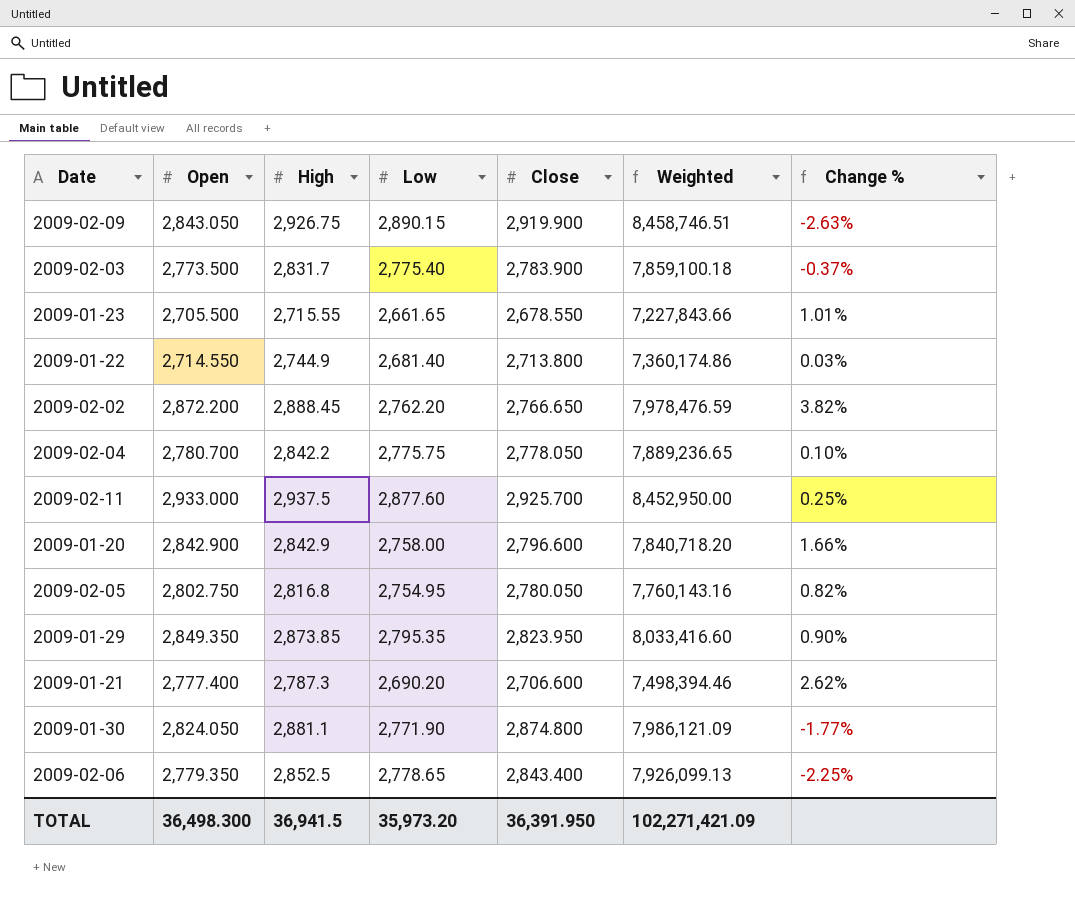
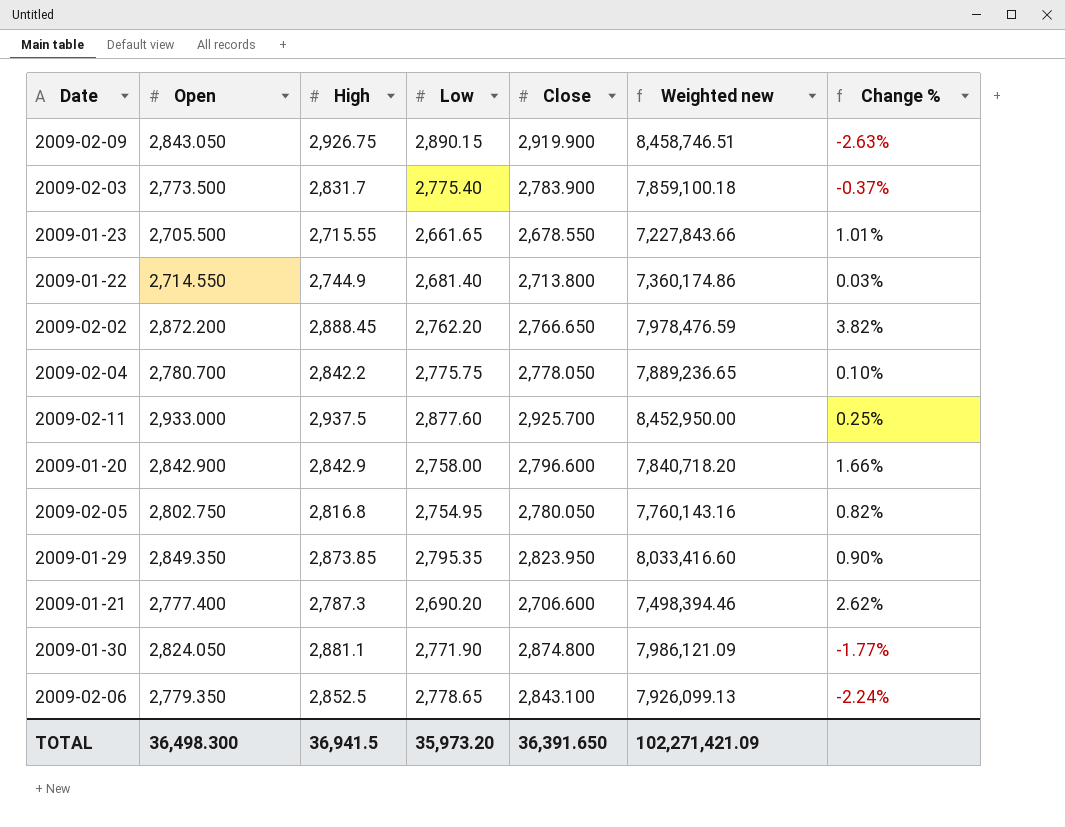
column name: Weighted -> Weighted new
2009-02-06 | Close: 2,843.400 -> 2,843.100
2009-02-06 | Change %: -2.25% -> -2.24%
TOTAL | Close: 36,391.950 -> 36,391.650

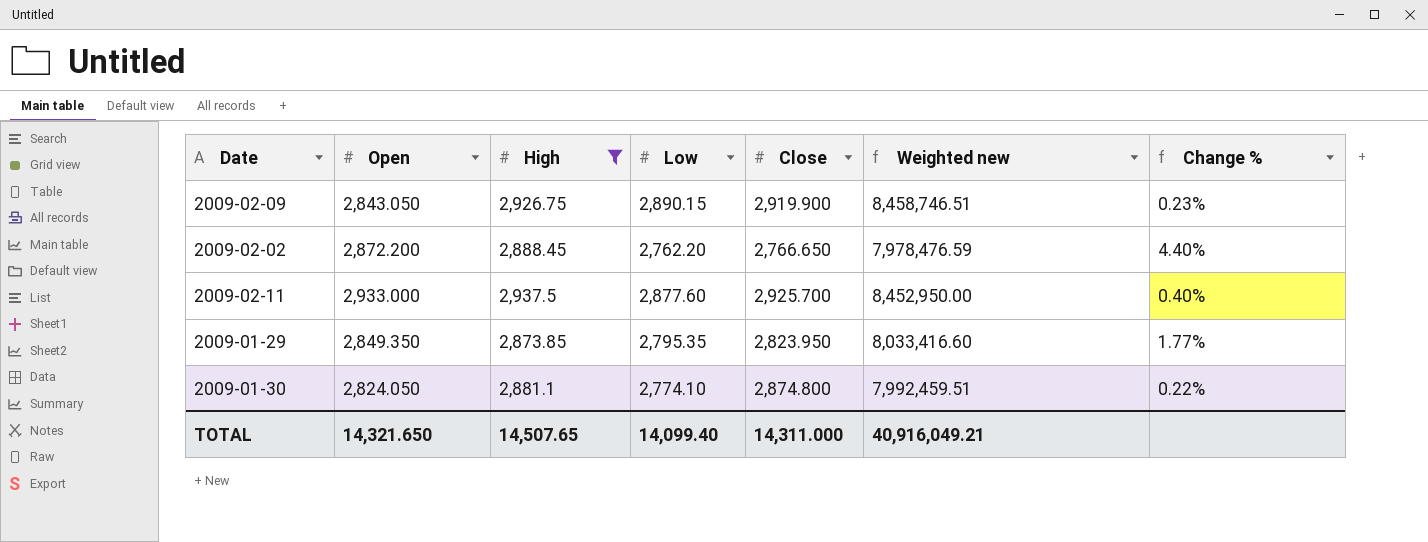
filter: none -> High >= 2,873.85
column Change % | formula: ([Open] - [Close]) / [Close] -> ([High] - [Close]) / [Close]
2009-01-30 | Low: 2,771.90 -> 2,774.10
2009-01-30 | Weighted new: 7,986,121.09 -> 7,992,459.51
TOTAL | Open: 36,498.300 -> 14,321.650
TOTAL | High: 36,941.5 -> 14,507.65
TOTAL | Low: 35,973.20 -> 14,099.40
TOTAL | Close: 36,391.650 -> 14,311.000
TOTAL | Weighted new: 102,271,421.09 -> 40,916,049.21

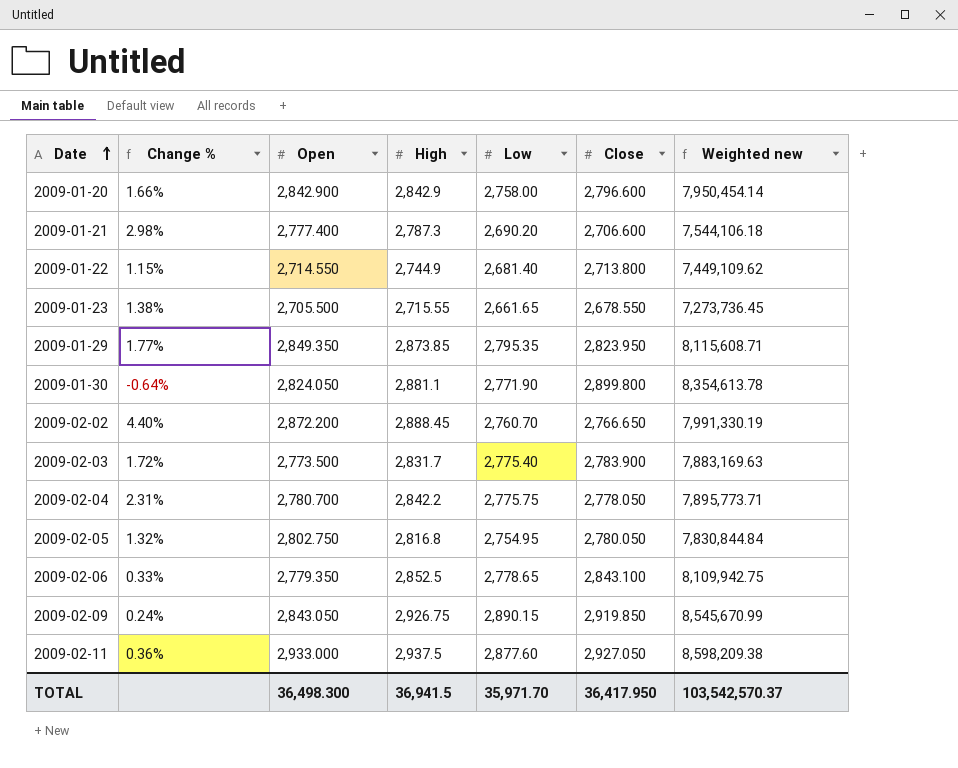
filter: High >= 2,873.85 -> none
row order: none -> Date ascending
column Change % | position: 7 -> 2
column Weighted new | formula: [High] * [Low] -> [High] * [Close]
2009-01-30 | Change %: 0.22% -> -0.64%
2009-01-30 | Low: 2,774.10 -> 2,771.90
2009-01-30 | Close: 2,874.800 -> 2,899.800
2009-02-02 | Low: 2,762.20 -> 2,760.70
2009-02-09 | Change %: 0.23% -> 0.24%
2009-02-09 | Close: 2,919.900 -> 2,919.850
2009-02-11 | Change %: 0.40% -> 0.36%
2009-02-11 | Close: 2,925.700 -> 2,927.050
TOTAL | Open: 14,321.650 -> 36,498.300
TOTAL | High: 14,507.65 -> 36,941.5
TOTAL | Low: 14,099.40 -> 35,971.70
TOTAL | Close: 14,311.000 -> 36,417.950
TOTAL | Weighted new: 40,916,049.21 -> 103,542,570.37

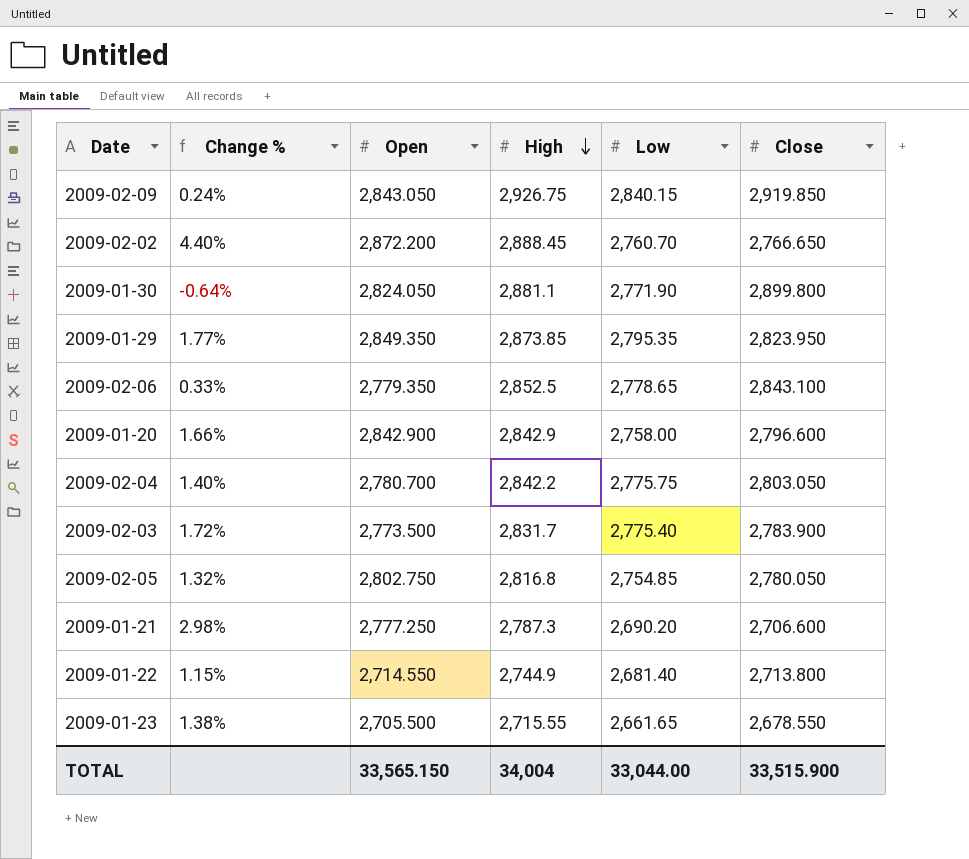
row order: Date ascending -> High descending
column Weighted new | formula: [High] * [Close] -> none
row 2009-02-11: 0.36% | 2,933.000 | 2,937.5 | 2,877.60 | 2,927.050 | 8,598,209.38 -> none
2009-02-09 | Low: 2,890.15 -> 2,840.15
2009-02-04 | Change %: 2.31% -> 1.40%
2009-02-04 | Close: 2,778.050 -> 2,803.050
2009-02-05 | Low: 2,754.95 -> 2,754.85
2009-01-21 | Open: 2,777.400 -> 2,777.250
TOTAL | Open: 36,498.300 -> 33,565.150
TOTAL | High: 36,941.5 -> 34,004
TOTAL | Low: 35,971.70 -> 33,044.00
TOTAL | Close: 36,417.950 -> 33,515.900

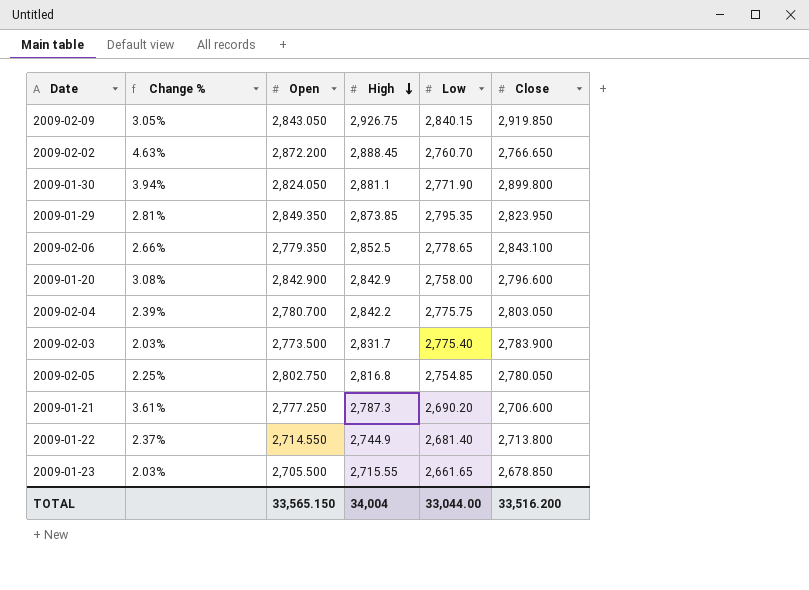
column Change % | formula: ([High] - [Close]) / [Close] -> ([High] - [Low]) / [Low]
2009-01-23 | Close: 2,678.550 -> 2,678.850
TOTAL | Close: 33,515.900 -> 33,516.200

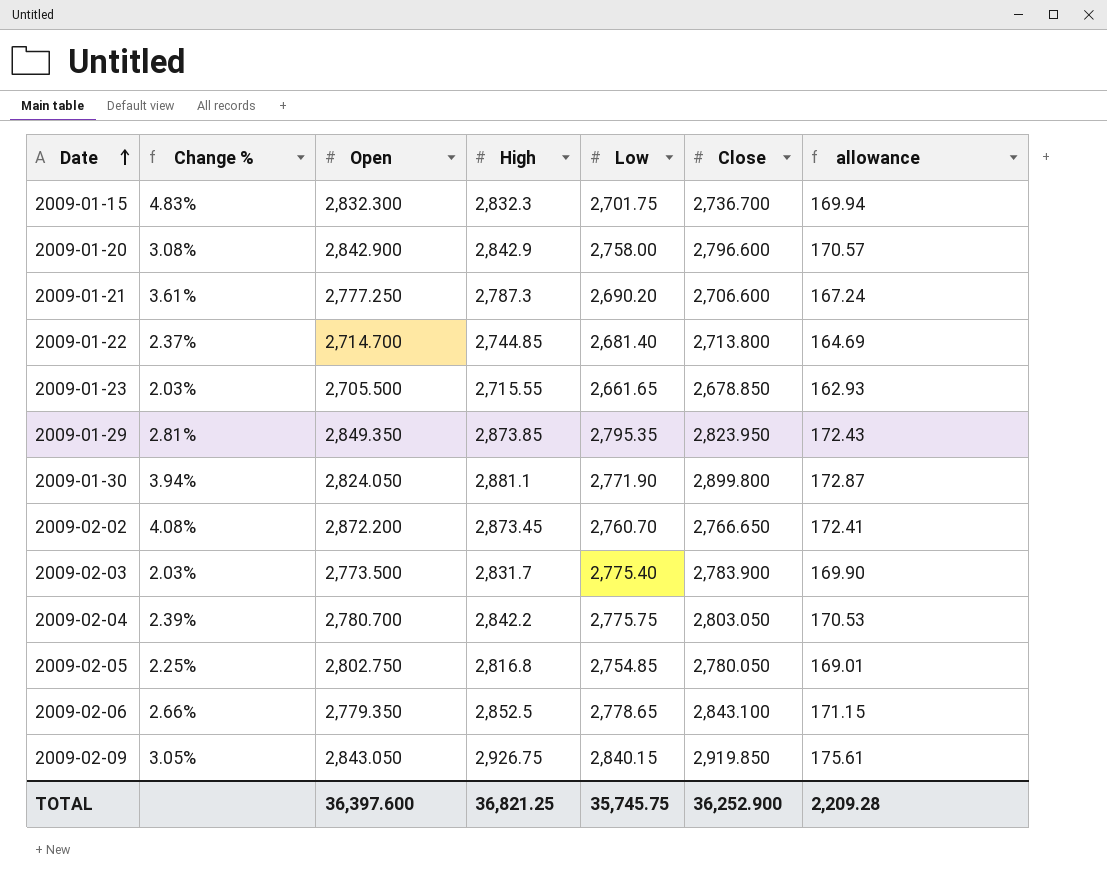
row order: High descending -> Date ascending
column allowance | formula: none -> [High] * 0.06
row 2009-01-15: none -> 4.83% | 2,832.300 | 2,832.3 | 2,701.75 | 2,736.700 | 169.94
2009-01-22 | Open: 2,714.550 -> 2,714.700
2009-01-22 | High: 2,744.9 -> 2,744.85
2009-02-02 | Change %: 4.63% -> 4.08%
2009-02-02 | High: 2,888.45 -> 2,873.45
TOTAL | Open: 33,565.150 -> 36,397.600
TOTAL | High: 34,004 -> 36,821.25
TOTAL | Low: 33,044.00 -> 35,745.75
TOTAL | Close: 33,516.200 -> 36,252.900

